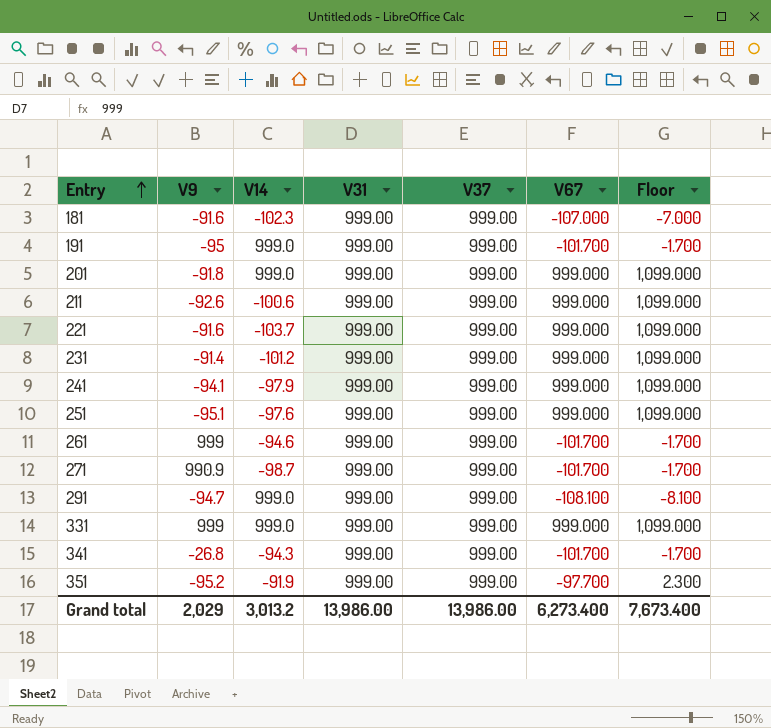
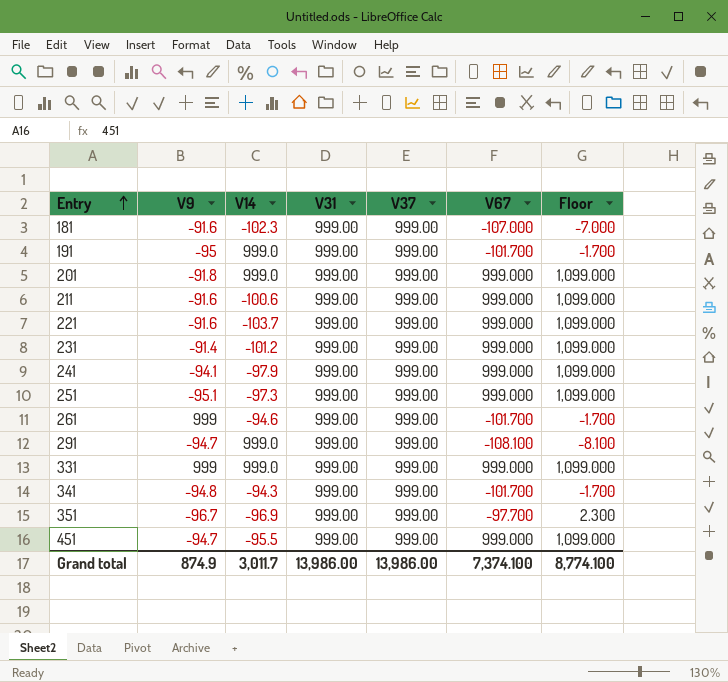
row 271: 990.9 | -98.7 | 999.00 | 999.00 | -101.700 | -1.700 -> none
211 | V9: -92.6 -> -91.6
251 | V14: -97.6 -> -97.3
341 | V9: -26.8 -> -94.8
351 | V9: -95.2 -> -96.7
351 | V14: -91.9 -> -96.9
row 451: none -> -94.7 | -95.5 | 999.00 | 999.00 | 999.000 | 1,099.000
Grand total | V9: 2,029 -> 874.9
Grand total | V14: 3,013.2 -> 3,011.7
Grand total | V67: 6,273.400 -> 7,374.100
Grand total | Floor: 7,673.400 -> 8,774.100

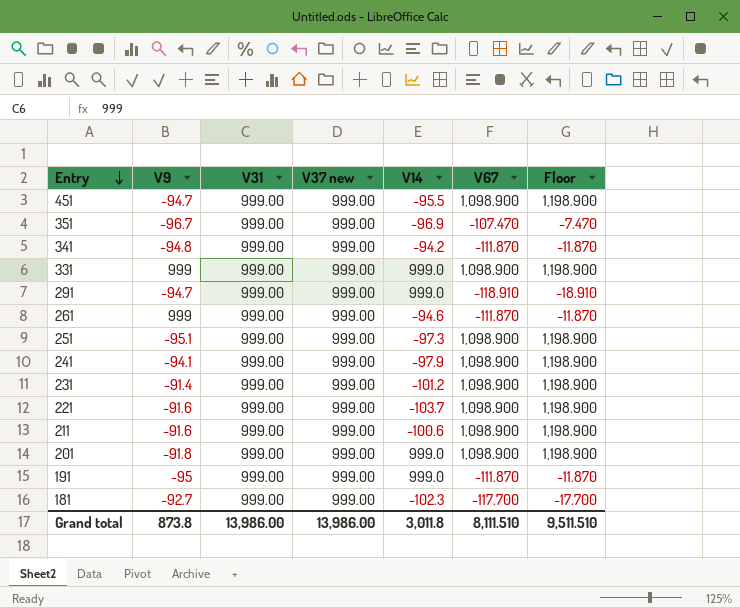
row order: Entry ascending -> Entry descending
column name: V37 -> V37 new
column V14 | position: 3 -> 5
451 | V67: 999.000 -> 1,098.900
451 | Floor: 1,099.000 -> 1,198.900
351 | V67: -97.700 -> -107.470
351 | Floor: 2.300 -> -7.470
341 | V14: -94.3 -> -94.2
341 | V67: -101.700 -> -111.870
341 | Floor: -1.700 -> -11.870
331 | V67: 999.000 -> 1,098.900
331 | Floor: 1,099.000 -> 1,198.900
291 | V67: -108.100 -> -118.910
291 | Floor: -8.100 -> -18.910
261 | V67: -101.700 -> -111.870
261 | Floor: -1.700 -> -11.870
251 | V67: 999.000 -> 1,098.900
251 | Floor: 1,099.000 -> 1,198.900
241 | V67: 999.000 -> 1,098.900
241 | Floor: 1,099.000 -> 1,198.900
231 | V67: 999.000 -> 1,098.900
231 | Floor: 1,099.000 -> 1,198.900
221 | V67: 999.000 -> 1,098.900
221 | Floor: 1,099.000 -> 1,198.900
211 | V67: 999.000 -> 1,098.900
211 | Floor: 1,099.000 -> 1,198.900
201 | V67: 999.000 -> 1,098.900
201 | Floor: 1,099.000 -> 1,198.900
191 | V67: -101.700 -> -111.870
191 | Floor: -1.700 -> -11.870
181 | V9: -91.6 -> -92.7
181 | V67: -107.000 -> -117.700
181 | Floor: -7.000 -> -17.700
Grand total | V9: 874.9 -> 873.8
Grand total | V14: 3,011.7 -> 3,011.8
Grand total | V67: 7,374.100 -> 8,111.510
Grand total | Floor: 8,774.100 -> 9,511.510

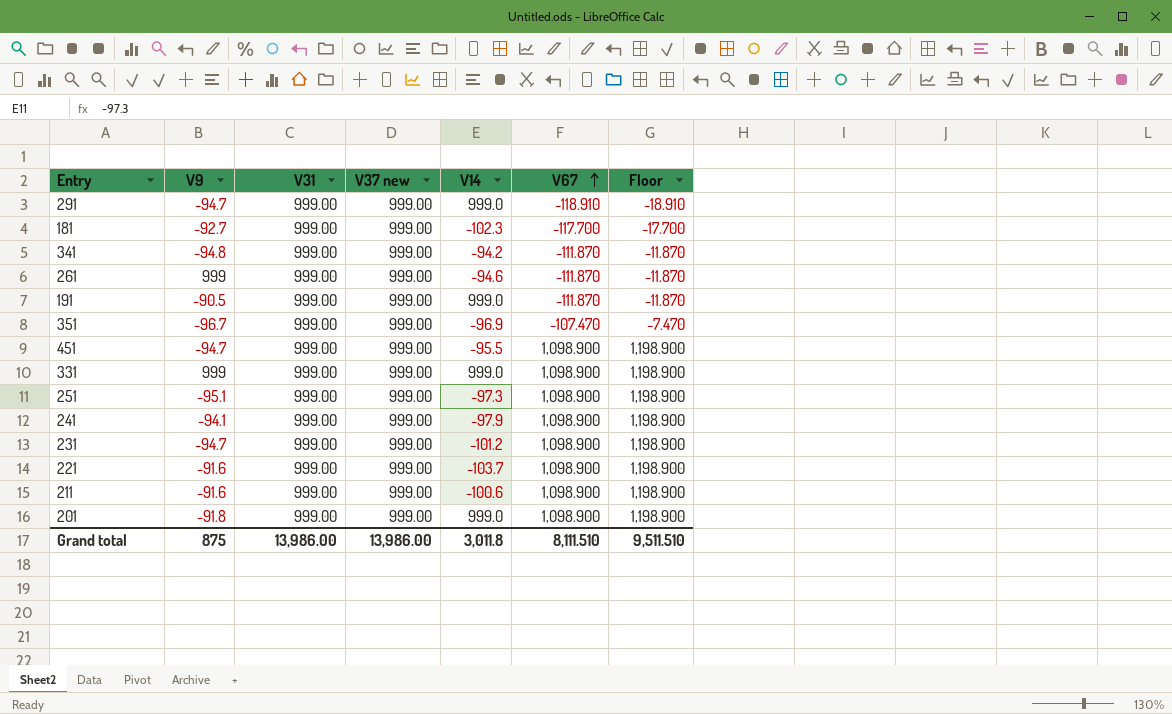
row order: Entry descending -> V67 ascending
191 | V9: -95 -> -90.5
231 | V9: -91.4 -> -94.7
Grand total | V9: 873.8 -> 875

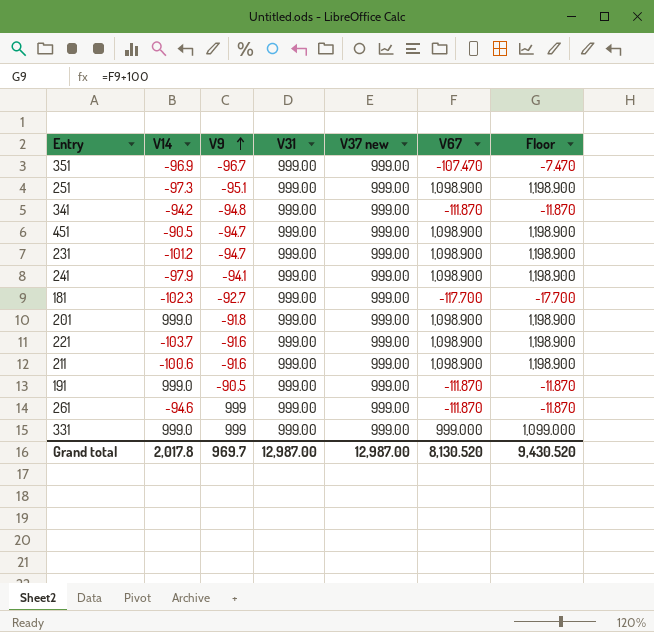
row order: V67 ascending -> V9 ascending
column V14 | position: 5 -> 2
row 291: -94.7 | 999.00 | 999.00 | 999.0 | -118.910 | -18.910 -> none
451 | V14: -95.5 -> -90.5
331 | V67: 1,098.900 -> 999.000
331 | Floor: 1,198.900 -> 1,099.000
Grand total | V14: 3,011.8 -> 2,017.8
Grand total | V9: 875 -> 969.7
Grand total | V31: 13,986.00 -> 12,987.00
Grand total | V37 new: 13,986.00 -> 12,987.00
Grand total | V67: 8,111.510 -> 8,130.520
Grand total | Floor: 9,511.510 -> 9,430.520

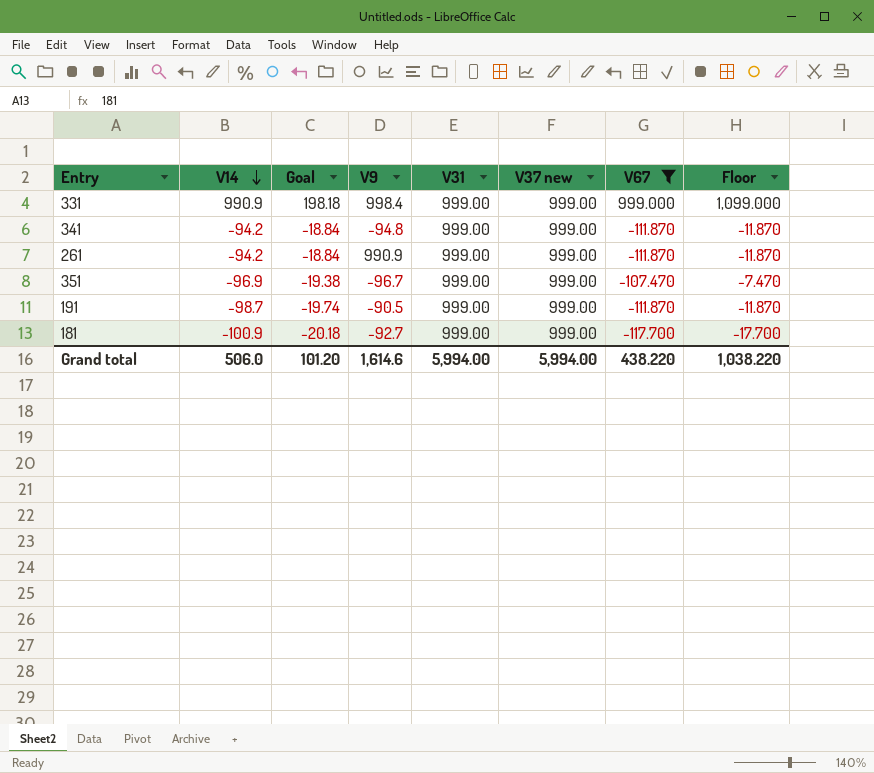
filter: none -> V67 != 1,098.900
row order: V9 ascending -> V14 descending
column Goal | formula: none -> [V14] * 0.2
331 | V14: 999.0 -> 990.9
331 | V9: 999 -> 998.4
261 | V14: -94.6 -> -94.2
261 | V9: 999 -> 990.9
191 | V14: 999.0 -> -98.7
181 | V14: -102.3 -> -100.9
Grand total | V14: 2,017.8 -> 506.0
Grand total | V9: 969.7 -> 1,614.6
Grand total | V31: 12,987.00 -> 5,994.00
Grand total | V37 new: 12,987.00 -> 5,994.00
Grand total | V67: 8,130.520 -> 438.220
Grand total | Floor: 9,430.520 -> 1,038.220

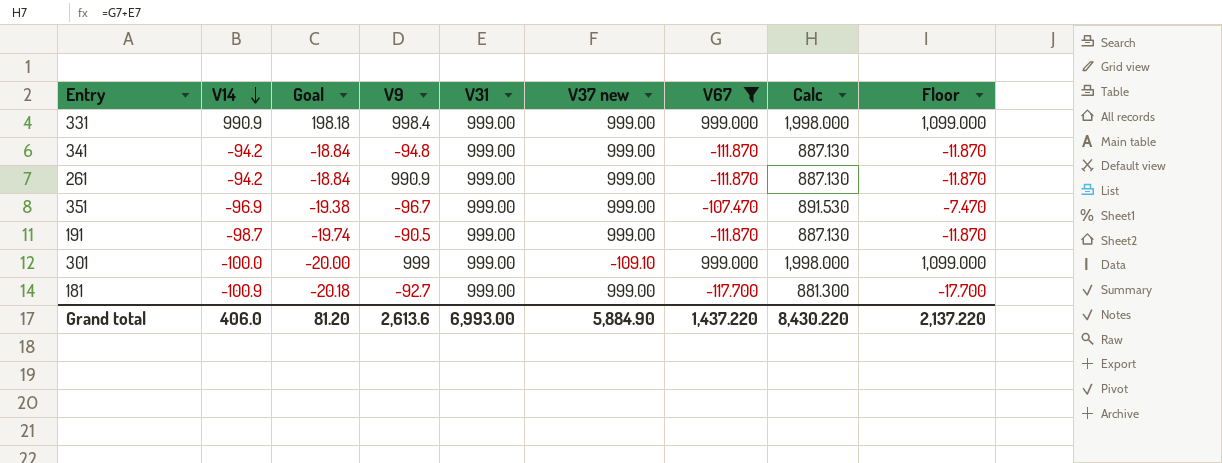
column Calc | formula: none -> [V31] + [V67]
row 301: none -> -100.0 | -20.00 | 999 | 999.00 | -109.10 | 999.000 | 1,998.000 | 1,099.000
Grand total | V14: 506.0 -> 406.0
Grand total | Goal: 101.20 -> 81.20
Grand total | V9: 1,614.6 -> 2,613.6
Grand total | V31: 5,994.00 -> 6,993.00
Grand total | V37 new: 5,994.00 -> 5,884.90
Grand total | V67: 438.220 -> 1,437.220
Grand total | Floor: 1,038.220 -> 2,137.220

